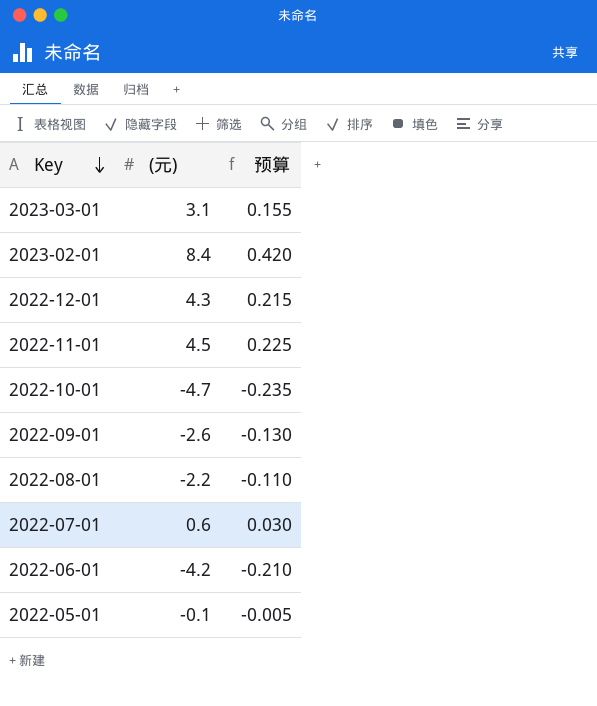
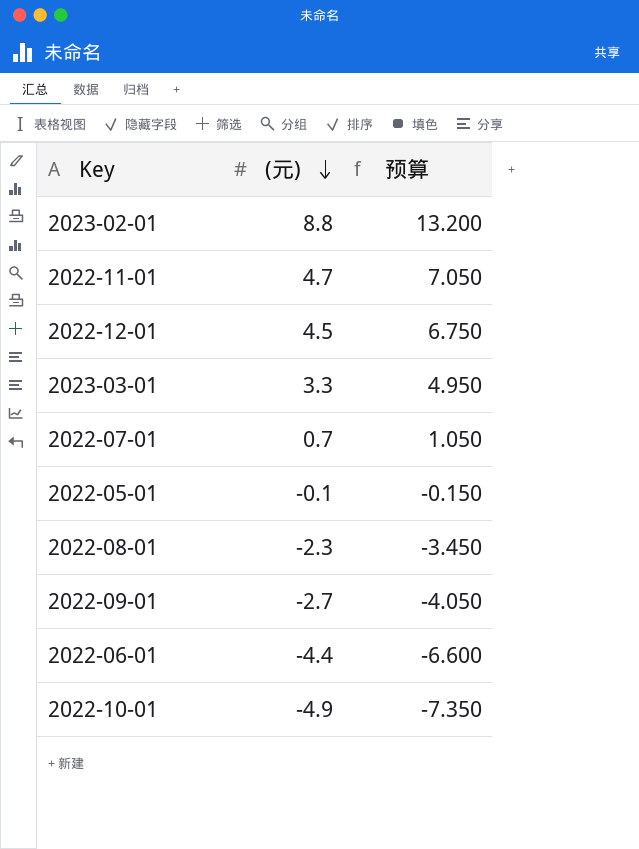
row order: Key descending -> (元) descending
column 预算 | formula: [(元)] * 0.05 -> [(元)] * 1.5
2023-02-01 | (元): 8.4 -> 8.8
2022-11-01 | (元): 4.5 -> 4.7
2022-12-01 | (元): 4.3 -> 4.5
2023-03-01 | (元): 3.1 -> 3.3
2022-07-01 | (元): 0.6 -> 0.7
2022-08-01 | (元): -2.2 -> -2.3
2022-09-01 | (元): -2.6 -> -2.7
2022-06-01 | (元): -4.2 -> -4.4
2022-10-01 | (元): -4.7 -> -4.9

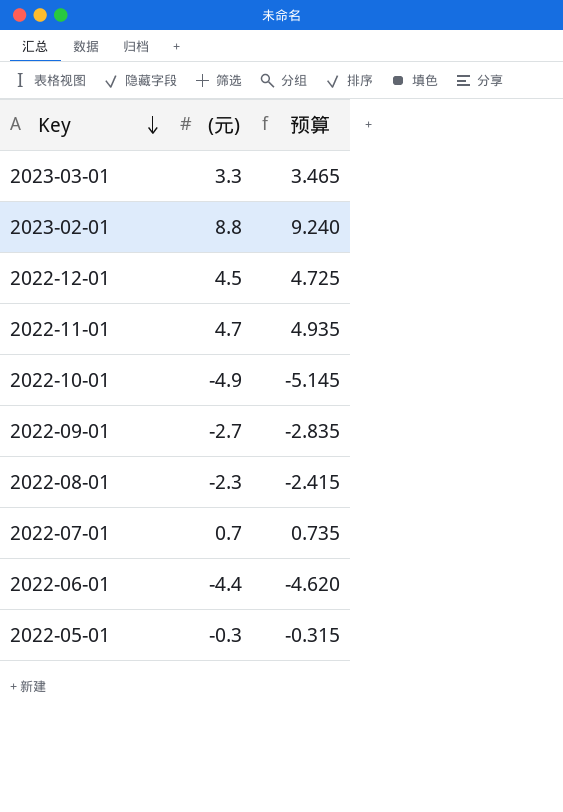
row order: (元) descending -> Key descending
column 预算 | formula: [(元)] * 1.5 -> [(元)] * 1.05
2022-05-01 | (元): -0.1 -> -0.3

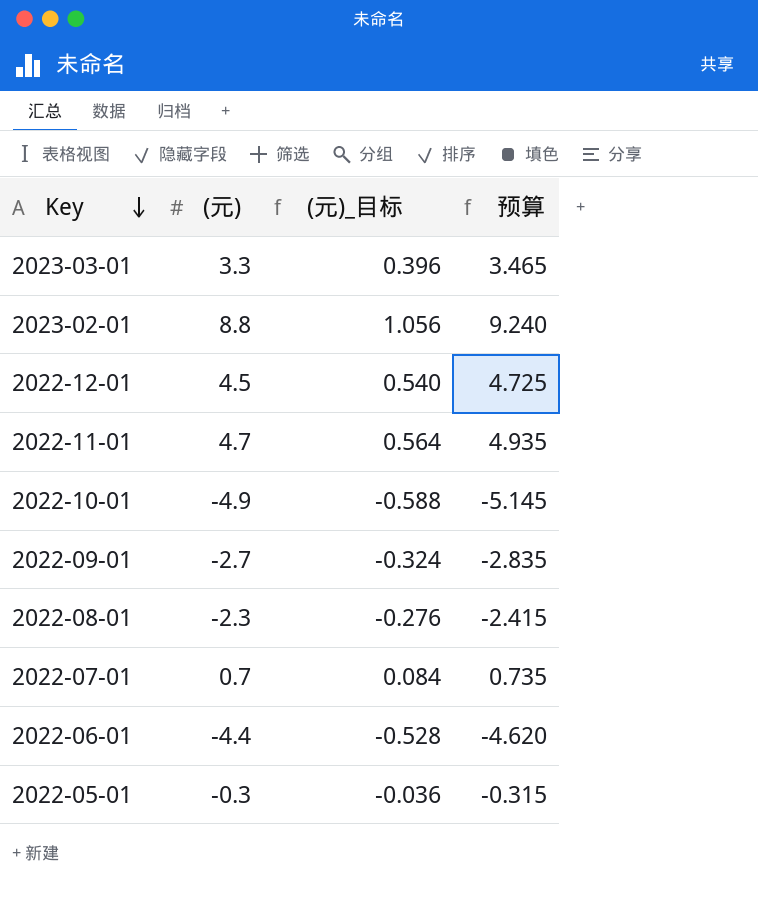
column (元)_目标 | formula: none -> [(元)] * 0.12

